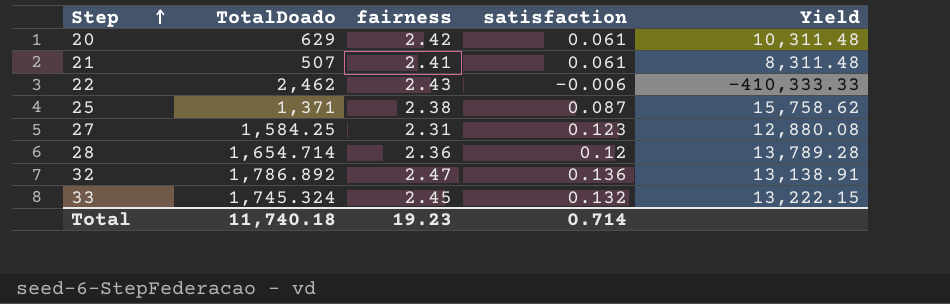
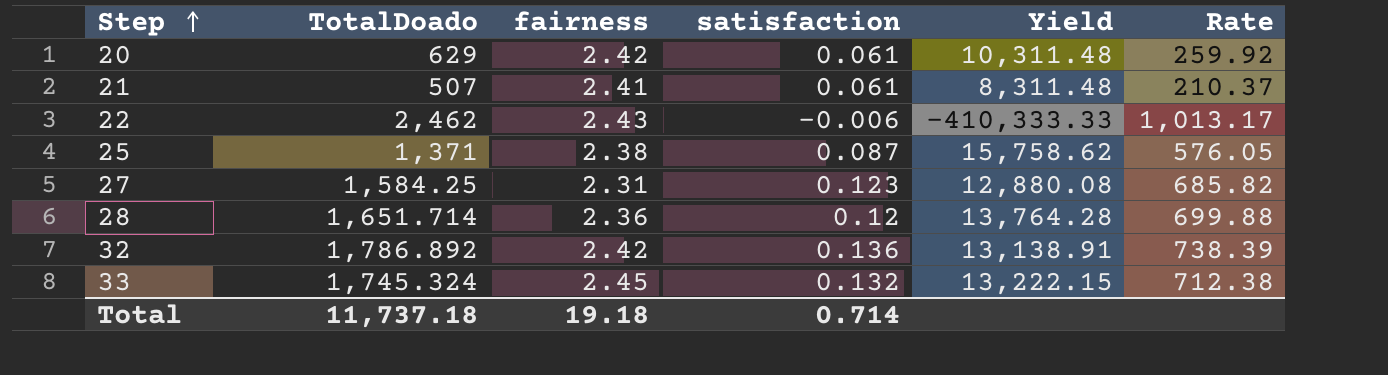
column Rate | formula: none -> [TotalDoado] / [fairness]
28 | TotalDoado: 1,654.714 -> 1,651.714
28 | Yield: 13,789.28 -> 13,764.28
32 | fairness: 2.47 -> 2.42
Total | TotalDoado: 11,740.18 -> 11,737.18
Total | fairness: 19.23 -> 19.18

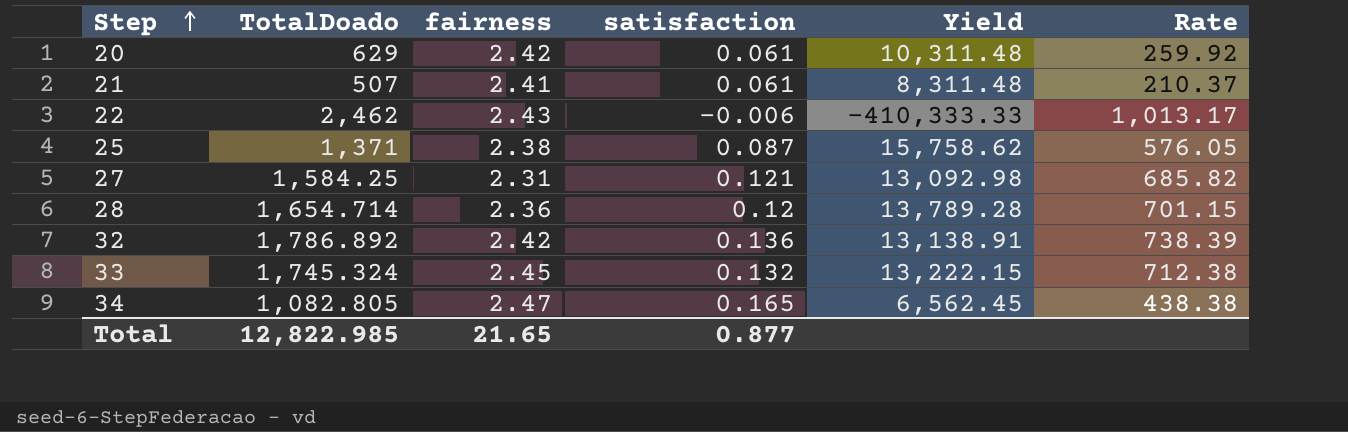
27 | satisfaction: 0.123 -> 0.121
27 | Yield: 12,880.08 -> 13,092.98
28 | TotalDoado: 1,651.714 -> 1,654.714
28 | Yield: 13,764.28 -> 13,789.28
28 | Rate: 699.88 -> 701.15
row 34: none -> 1,082.805 | 2.47 | 0.165 | 6,562.45 | 438.38
Total | TotalDoado: 11,737.18 -> 12,822.985
Total | fairness: 19.18 -> 21.65
Total | satisfaction: 0.714 -> 0.877

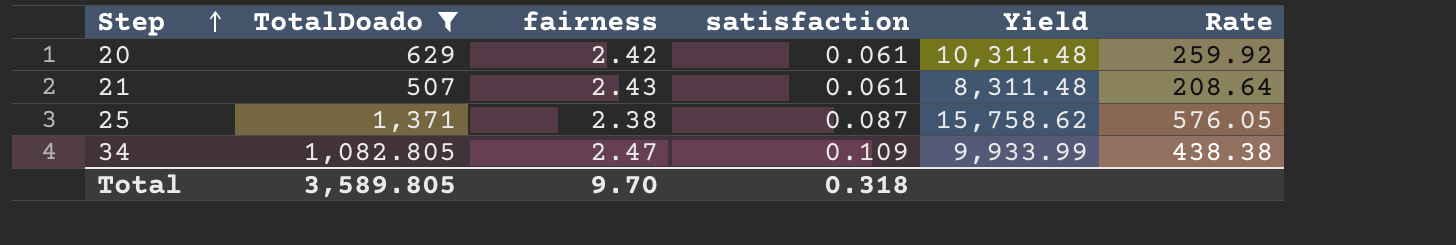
filter: none -> TotalDoado <= 1,371
21 | fairness: 2.41 -> 2.43
21 | Rate: 210.37 -> 208.64
34 | satisfaction: 0.165 -> 0.109
34 | Yield: 6,562.45 -> 9,933.99
Total | TotalDoado: 12,822.985 -> 3,589.805
Total | fairness: 21.65 -> 9.70
Total | satisfaction: 0.877 -> 0.318

